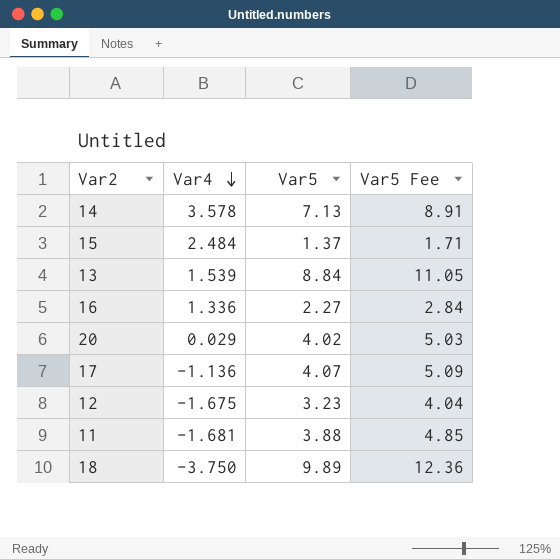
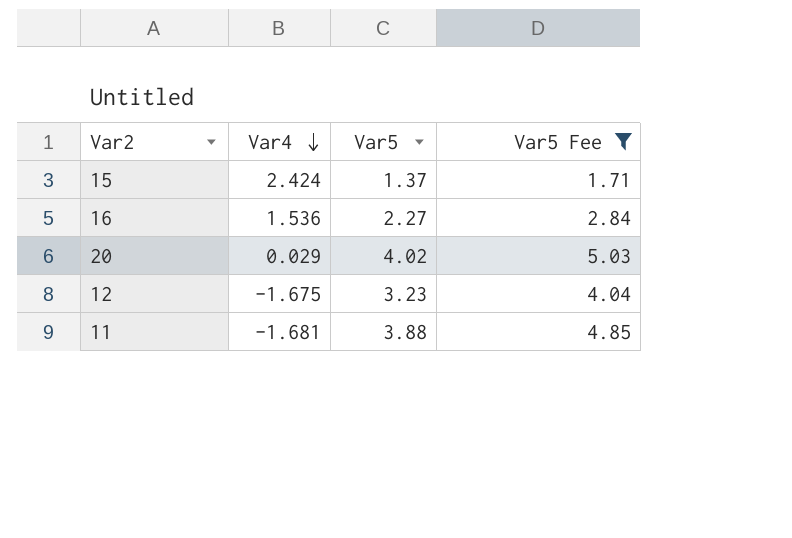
filter: none -> Var5 Fee <= 5.03
15 | Var4: 2.484 -> 2.424
16 | Var4: 1.336 -> 1.536

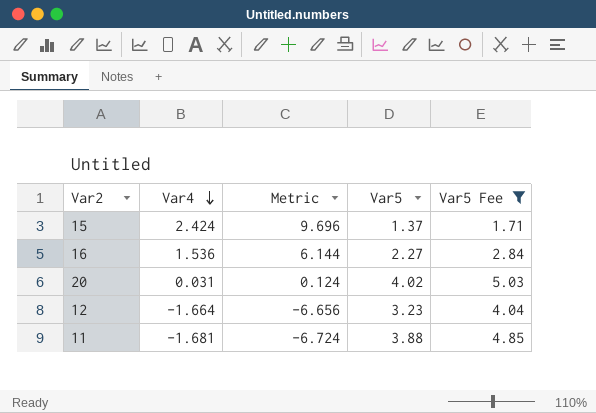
column Metric | formula: none -> [Var4] * 4
20 | Var4: 0.029 -> 0.031
12 | Var4: -1.675 -> -1.664

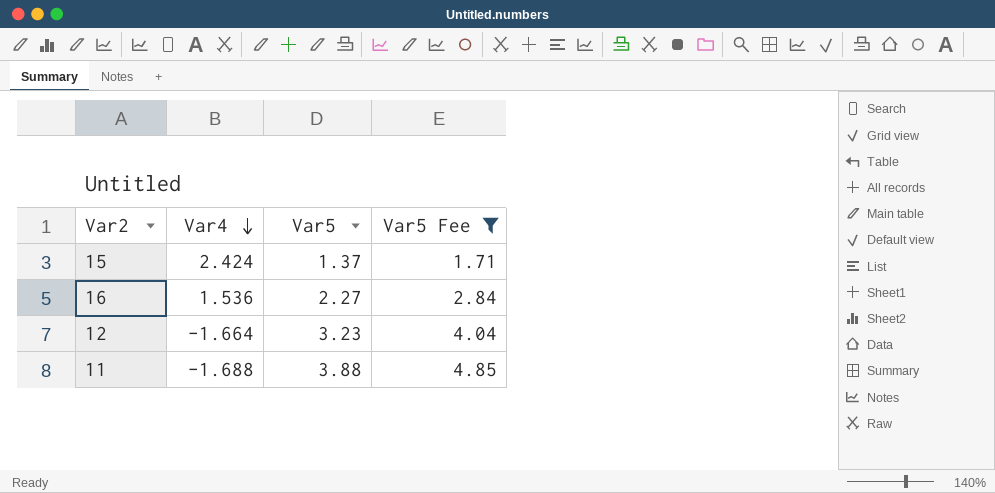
column Metric | formula: [Var4] * 4 -> none
row 20: 0.031 | 0.124 | 4.02 | 5.03 -> none
11 | Var4: -1.681 -> -1.688

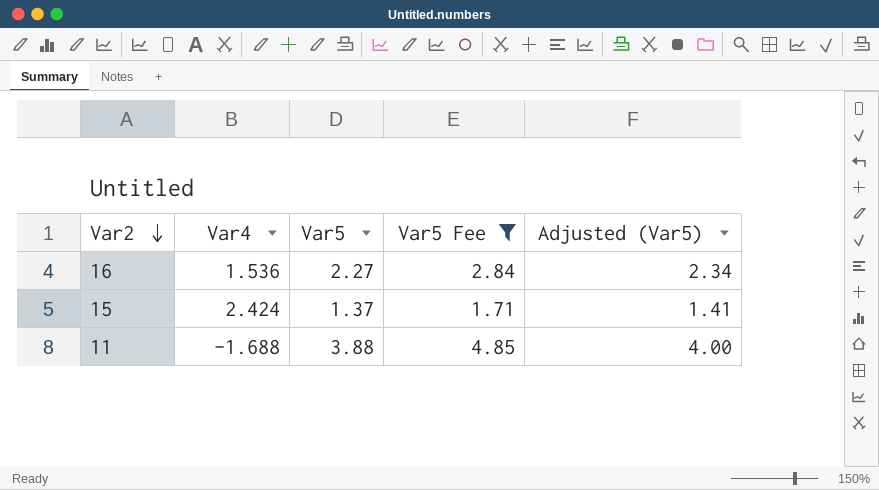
row order: Var4 descending -> Var2 descending
column Adjusted (Var5) | formula: none -> [Var5] * 1.03
row 12: -1.664 | 3.23 | 4.04 -> none

